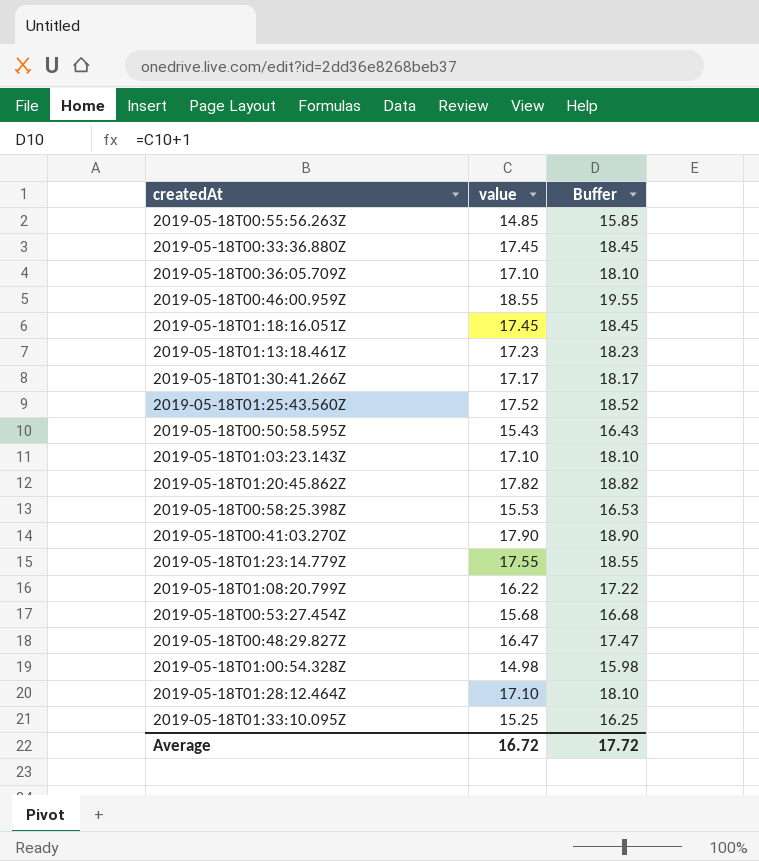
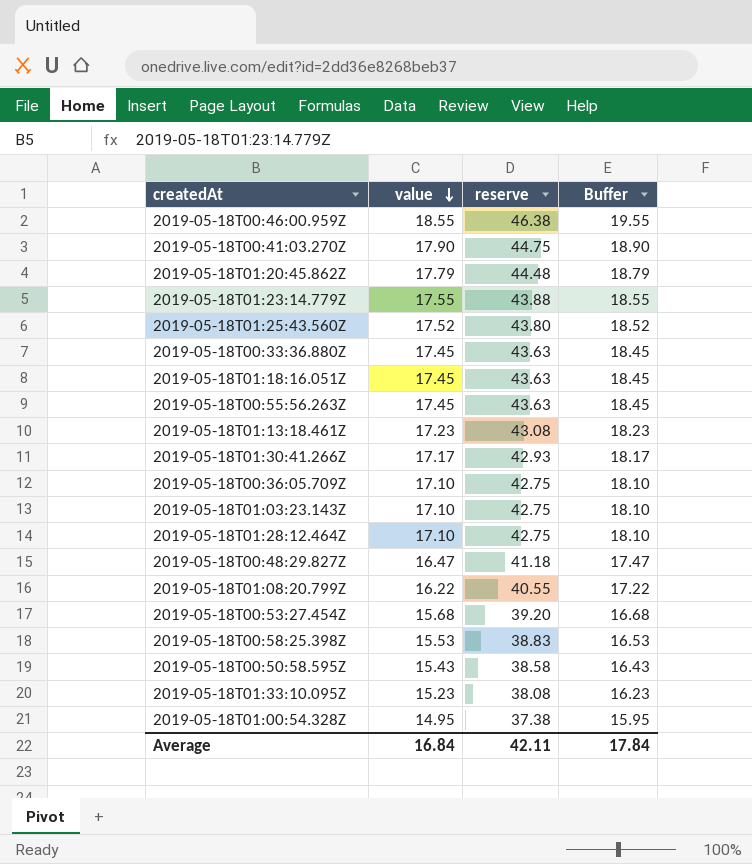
row order: none -> value descending
column reserve | formula: none -> [value] * 2.5
2019-05-18T01:20:45.862Z | value: 17.82 -> 17.79
2019-05-18T01:20:45.862Z | Buffer: 18.82 -> 18.79
2019-05-18T00:55:56.263Z | value: 14.85 -> 17.45
2019-05-18T00:55:56.263Z | Buffer: 15.85 -> 18.45
2019-05-18T01:33:10.095Z | value: 15.25 -> 15.23
2019-05-18T01:33:10.095Z | Buffer: 16.25 -> 16.23
2019-05-18T01:00:54.328Z | value: 14.98 -> 14.95
2019-05-18T01:00:54.328Z | Buffer: 15.98 -> 15.95
Average | value: 16.72 -> 16.84
Average | Buffer: 17.72 -> 17.84

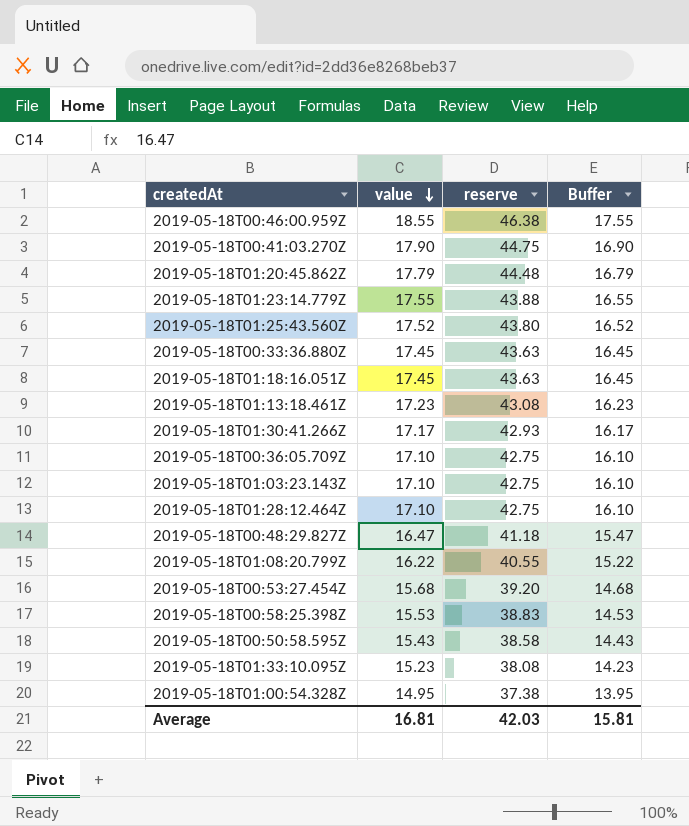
column Buffer | formula: [value] + 1 -> [value] - 1
row 2019-05-18T00:55:56.263Z: 17.45 | 43.63 | 18.45 -> none
Average | value: 16.84 -> 16.81
Average | reserve: 42.11 -> 42.03
Average | Buffer: 17.84 -> 15.81

